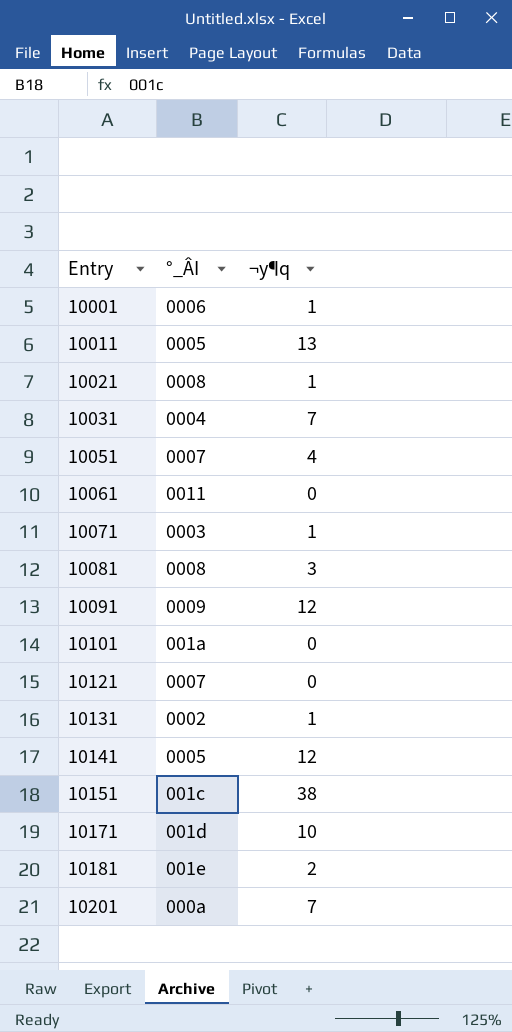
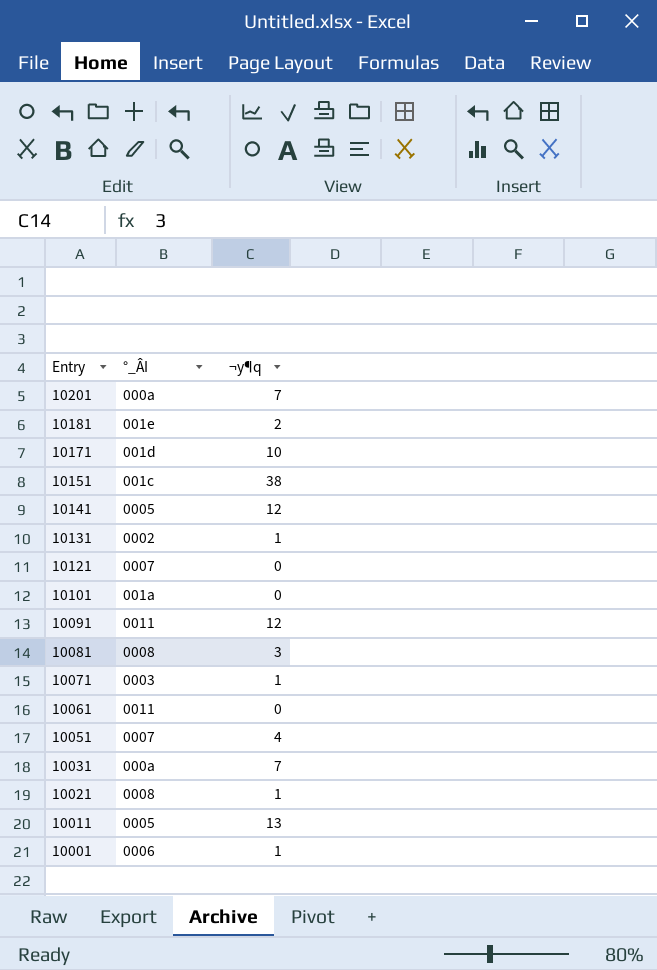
row order: Entry ascending -> Entry descending
10091 | °_ÂI: 0009 -> 0011
10031 | °_ÂI: 0004 -> 000a

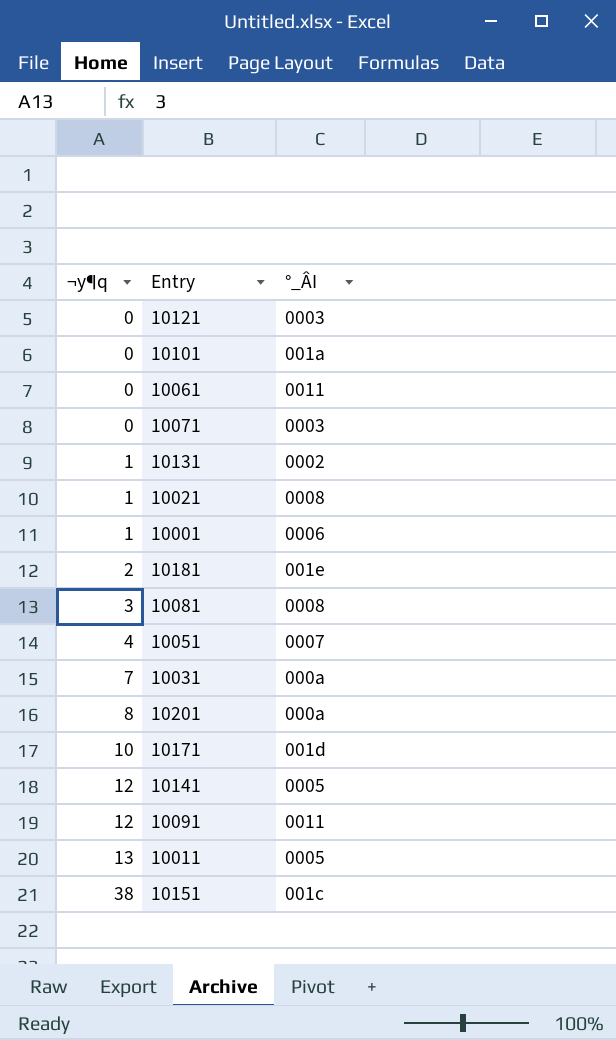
row order: Entry descending -> ¬y¶q ascending
column ¬y¶q | position: 3 -> 1
10121 | °_ÂI: 0007 -> 0003
10071 | ¬y¶q: 1 -> 0
10201 | ¬y¶q: 7 -> 8

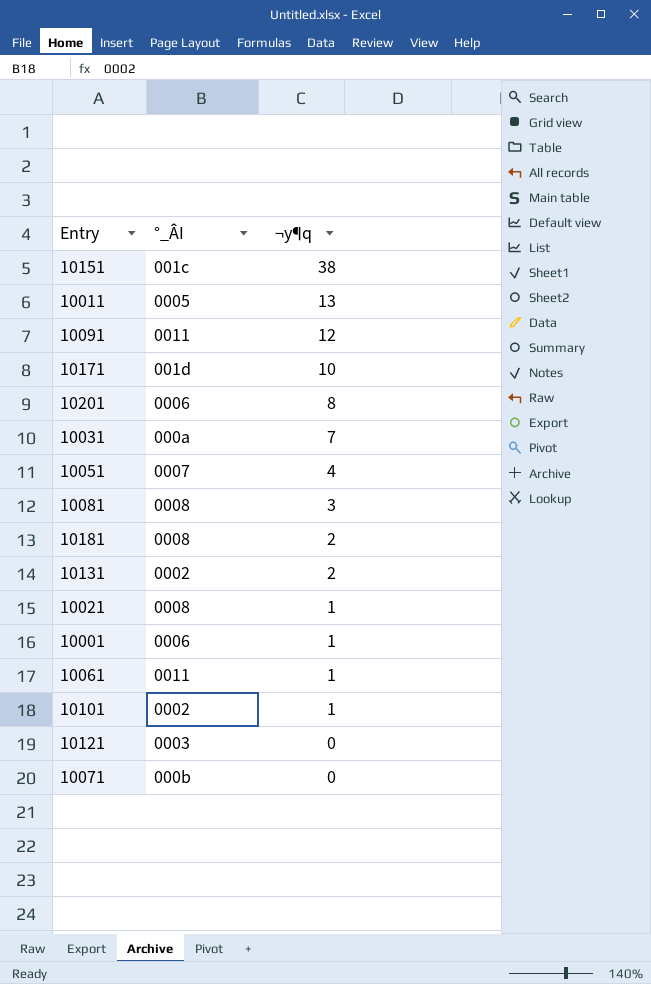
row order: ¬y¶q ascending -> ¬y¶q descending
column ¬y¶q | position: 1 -> 3
row 10141: 12 | 0005 -> none
10201 | °_ÂI: 000a -> 0006
10181 | °_ÂI: 001e -> 0008
10131 | ¬y¶q: 1 -> 2
10061 | ¬y¶q: 0 -> 1
10101 | °_ÂI: 001a -> 0002
10101 | ¬y¶q: 0 -> 1
10071 | °_ÂI: 0003 -> 000b

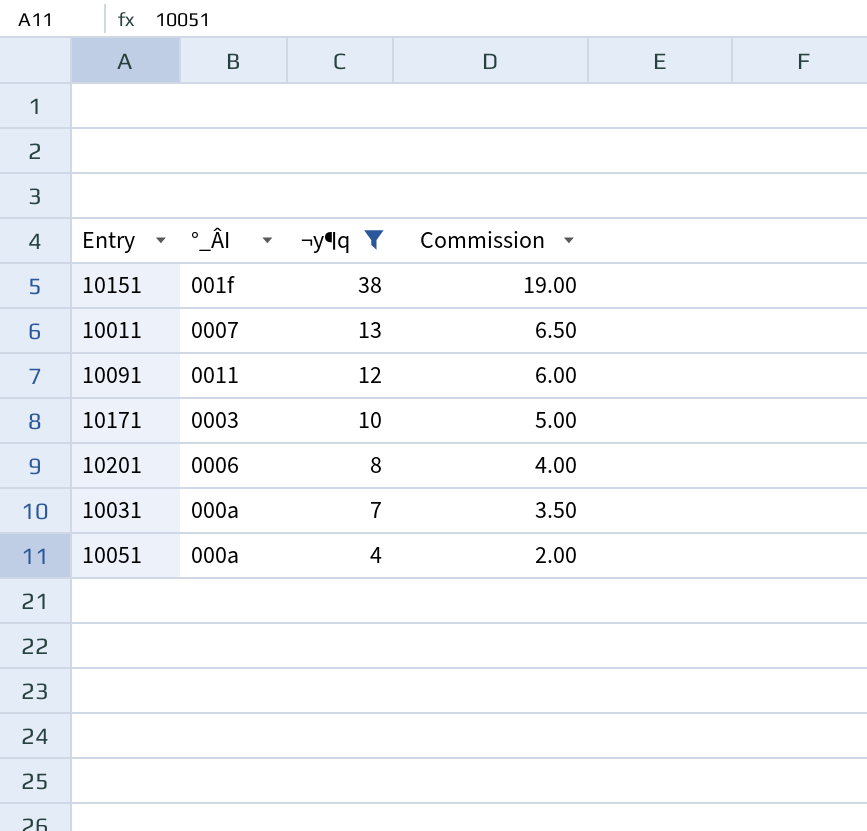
filter: none -> ¬y¶q >= 4
column Commission | formula: none -> [¬y¶q] * 0.5
10151 | °_ÂI: 001c -> 001f
10011 | °_ÂI: 0005 -> 0007
10171 | °_ÂI: 001d -> 0003
10051 | °_ÂI: 0007 -> 000a

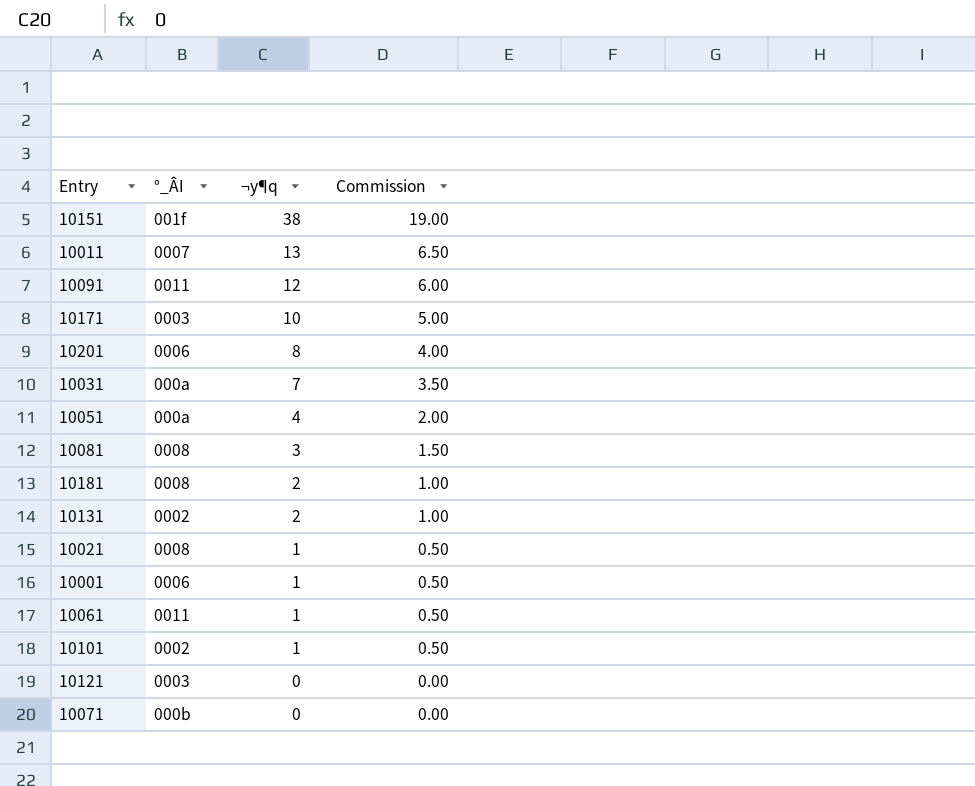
filter: ¬y¶q >= 4 -> none

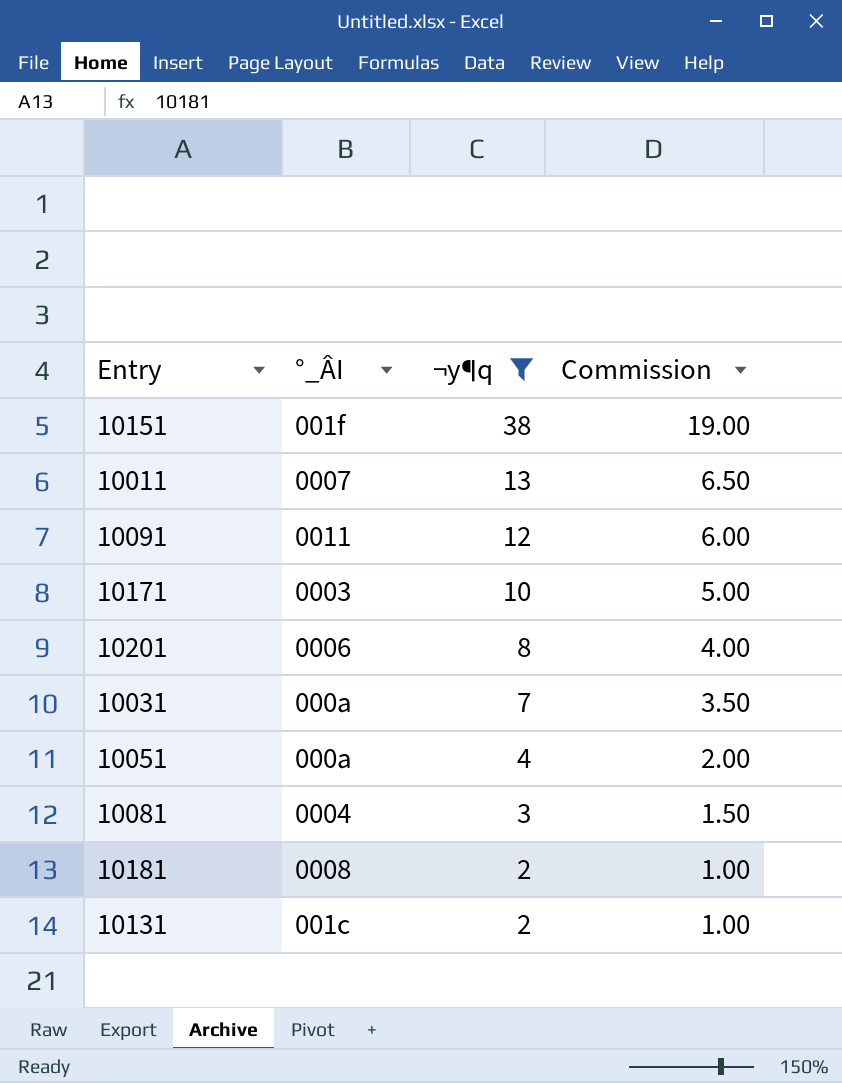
filter: none -> ¬y¶q >= 2
10081 | °_ÂI: 0008 -> 0004
10131 | °_ÂI: 0002 -> 001c

